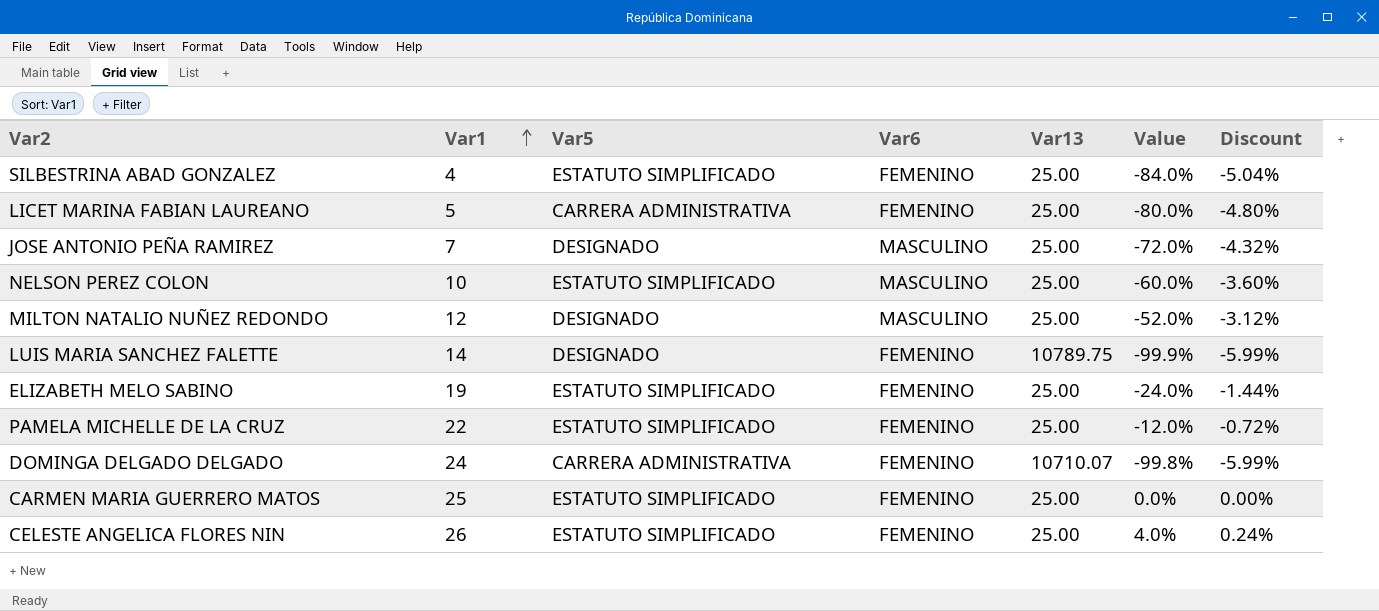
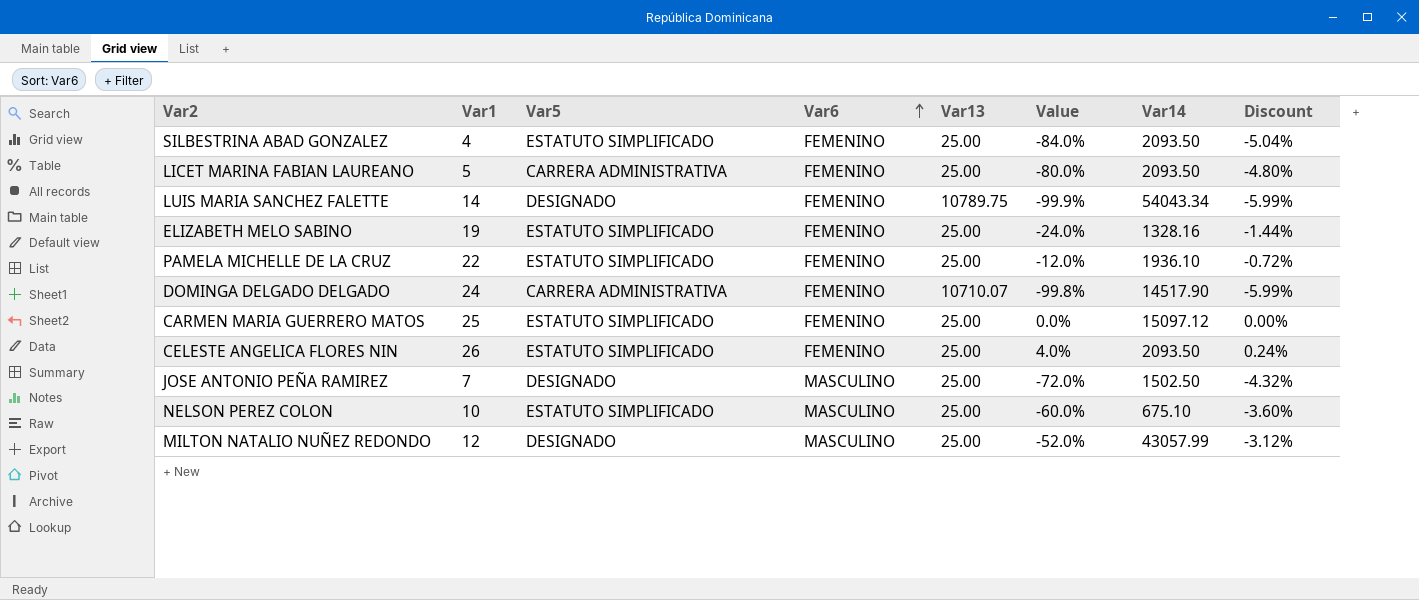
row order: Var1 ascending -> Var6 ascending
column Var14 | position: none -> 7

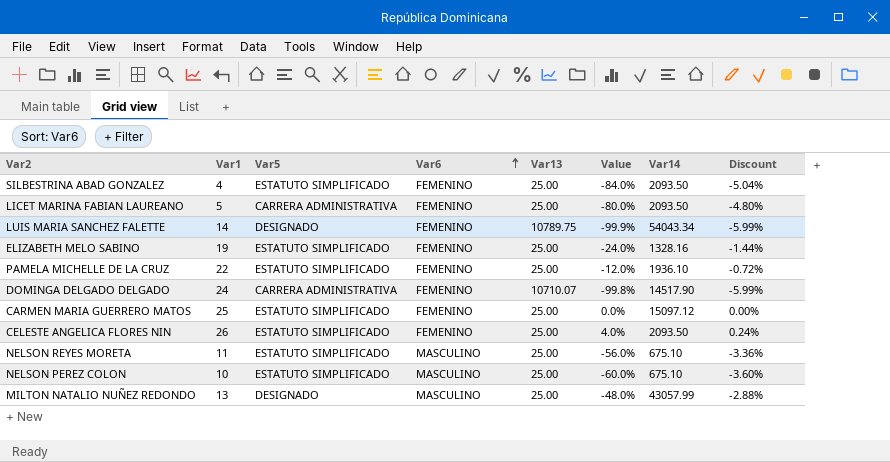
row JOSE ANTONIO PEÑA RAMIREZ: 7 | DESIGNADO | MASCULINO | 25.00 | -72.0% | 1502.50 | -4.32% -> none
row NELSON REYES MORETA: none -> 11 | ESTATUTO SIMPLIFICADO | MASCULINO | 25.00 | -56.0% | 675.10 | -3.36%
MILTON NATALIO NUÑEZ REDONDO | Var1: 12 -> 13
MILTON NATALIO NUÑEZ REDONDO | Value: -52.0% -> -48.0%
MILTON NATALIO NUÑEZ REDONDO | Discount: -3.12% -> -2.88%

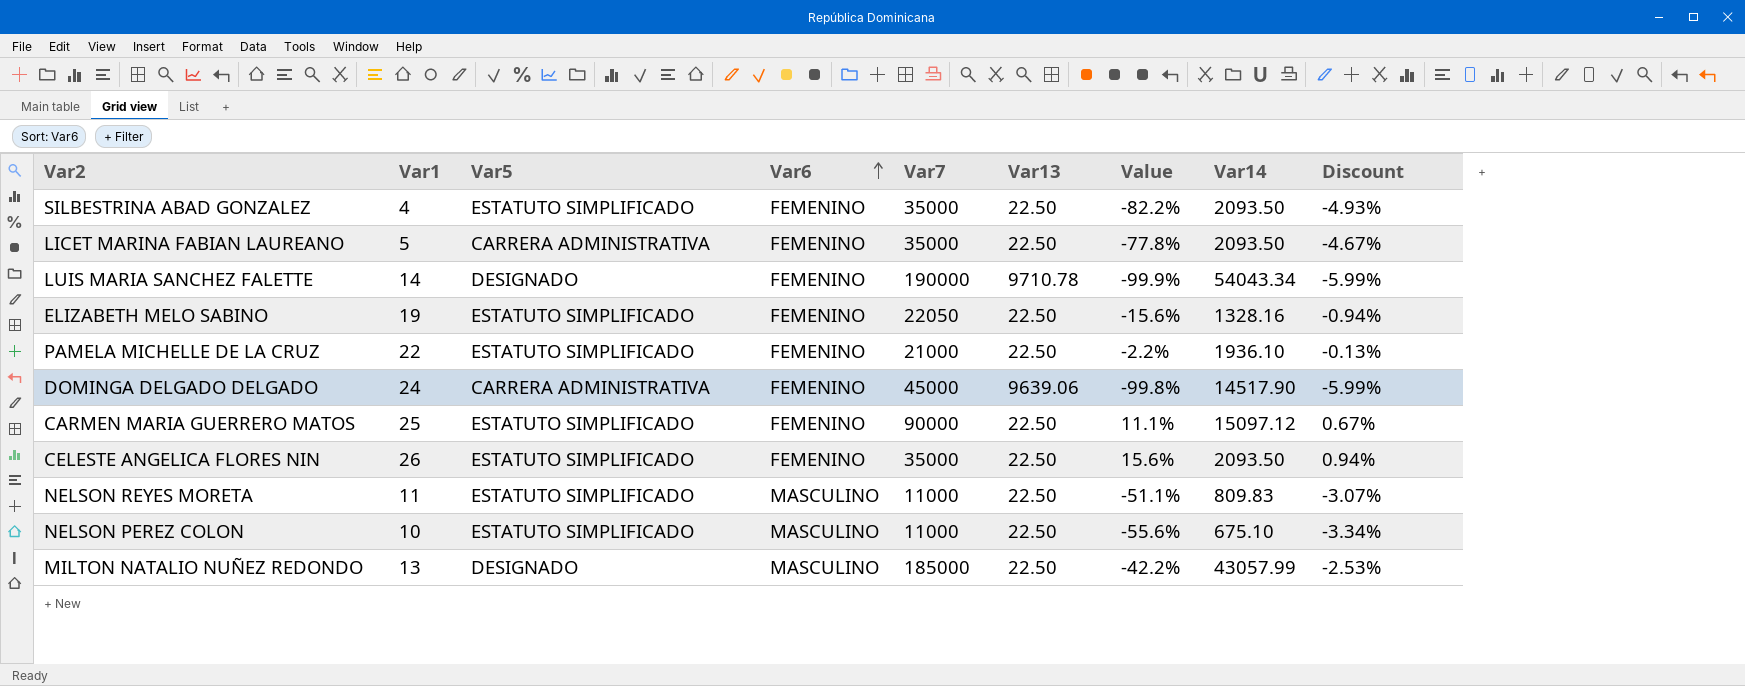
column Var7 | position: none -> 5
SILBESTRINA ABAD GONZALEZ | Var13: 25.00 -> 22.50
SILBESTRINA ABAD GONZALEZ | Value: -84.0% -> -82.2%
SILBESTRINA ABAD GONZALEZ | Discount: -5.04% -> -4.93%
LICET MARINA FABIAN LAUREANO | Var13: 25.00 -> 22.50
LICET MARINA FABIAN LAUREANO | Value: -80.0% -> -77.8%
LICET MARINA FABIAN LAUREANO | Discount: -4.80% -> -4.67%
LUIS MARIA SANCHEZ FALETTE | Var13: 10789.75 -> 9710.78
ELIZABETH MELO SABINO | Var13: 25.00 -> 22.50
ELIZABETH MELO SABINO | Value: -24.0% -> -15.6%
ELIZABETH MELO SABINO | Discount: -1.44% -> -0.94%
PAMELA MICHELLE DE LA CRUZ | Var13: 25.00 -> 22.50
PAMELA MICHELLE DE LA CRUZ | Value: -12.0% -> -2.2%
PAMELA MICHELLE DE LA CRUZ | Discount: -0.72% -> -0.13%
DOMINGA DELGADO DELGADO | Var13: 10710.07 -> 9639.06
CARMEN MARIA GUERRERO MATOS | Var13: 25.00 -> 22.50
CARMEN MARIA GUERRERO MATOS | Value: 0.0% -> 11.1%
CARMEN MARIA GUERRERO MATOS | Discount: 0.00% -> 0.67%
CELESTE ANGELICA FLORES NIN | Var13: 25.00 -> 22.50
CELESTE ANGELICA FLORES NIN | Value: 4.0% -> 15.6%
CELESTE ANGELICA FLORES NIN | Discount: 0.24% -> 0.94%
NELSON REYES MORETA | Var13: 25.00 -> 22.50
NELSON REYES MORETA | Value: -56.0% -> -51.1%
NELSON REYES MORETA | Var14: 675.10 -> 809.83
NELSON REYES MORETA | Discount: -3.36% -> -3.07%
NELSON PEREZ COLON | Var13: 25.00 -> 22.50
NELSON PEREZ COLON | Value: -60.0% -> -55.6%
NELSON PEREZ COLON | Discount: -3.60% -> -3.34%
MILTON NATALIO NUÑEZ REDONDO | Var13: 25.00 -> 22.50
MILTON NATALIO NUÑEZ REDONDO | Value: -48.0% -> -42.2%
MILTON NATALIO NUÑEZ REDONDO | Discount: -2.88% -> -2.53%

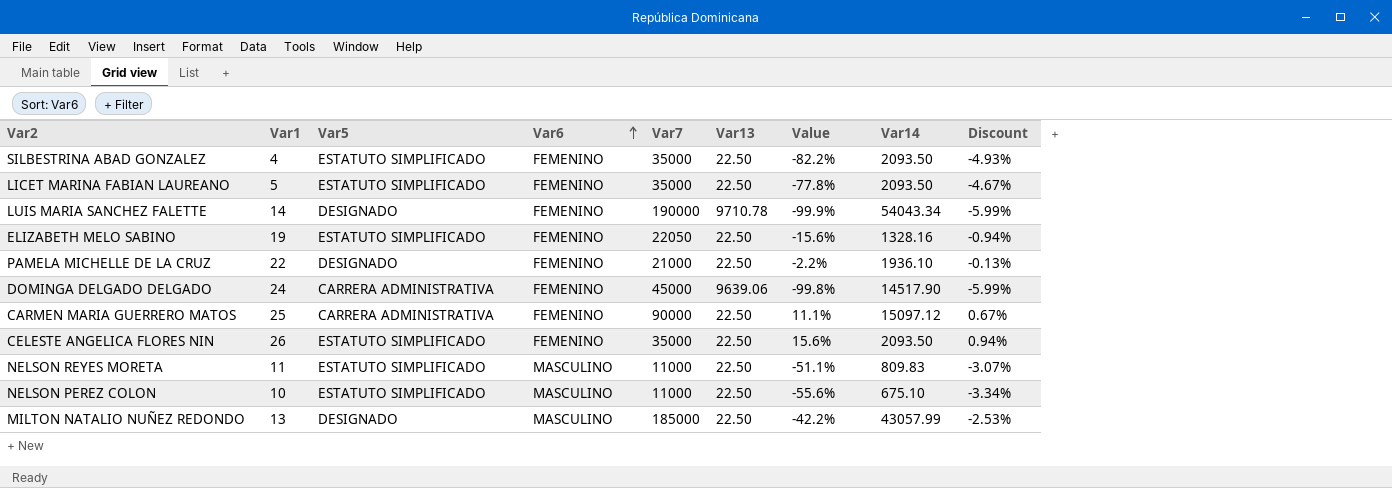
LICET MARINA FABIAN LAUREANO | Var5: CARRERA ADMINISTRATIVA -> ESTATUTO SIMPLIFICADO
PAMELA MICHELLE DE LA CRUZ | Var5: ESTATUTO SIMPLIFICADO -> DESIGNADO
CARMEN MARIA GUERRERO MATOS | Var5: ESTATUTO SIMPLIFICADO -> CARRERA ADMINISTRATIVA

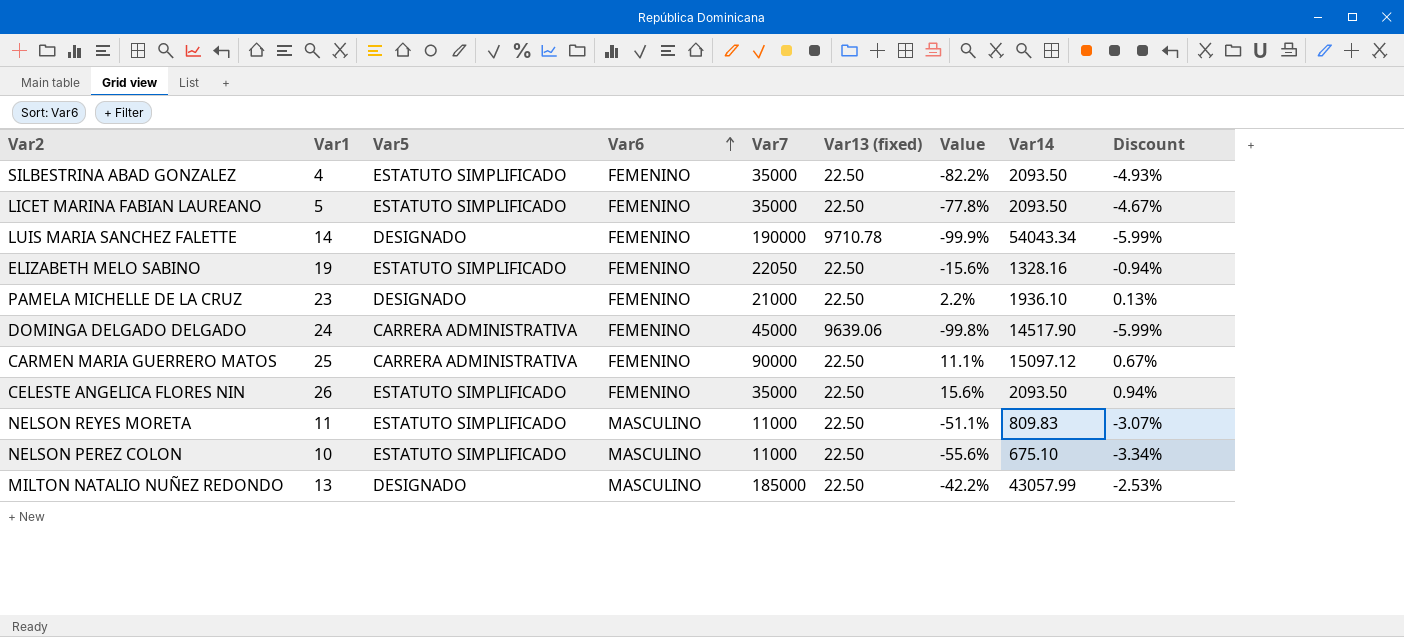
column name: Var13 -> Var13 (fixed)
PAMELA MICHELLE DE LA CRUZ | Var1: 22 -> 23
PAMELA MICHELLE DE LA CRUZ | Value: -2.2% -> 2.2%
PAMELA MICHELLE DE LA CRUZ | Discount: -0.13% -> 0.13%

